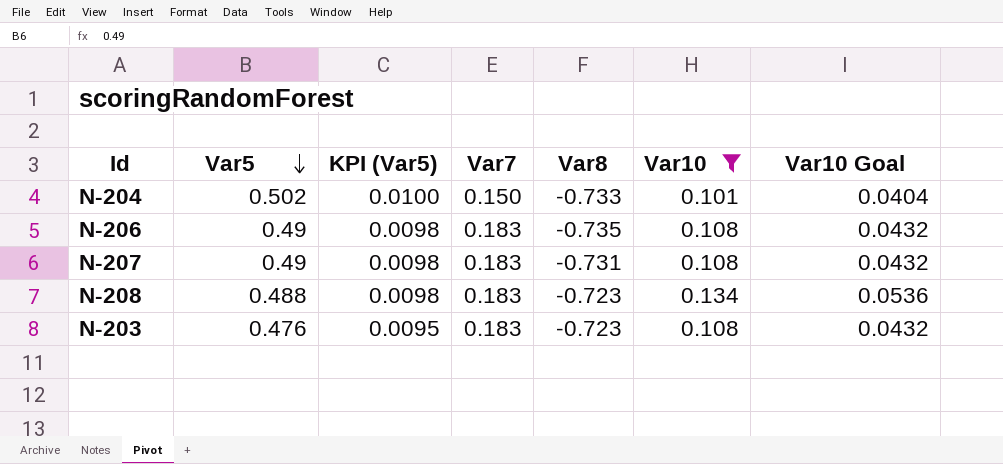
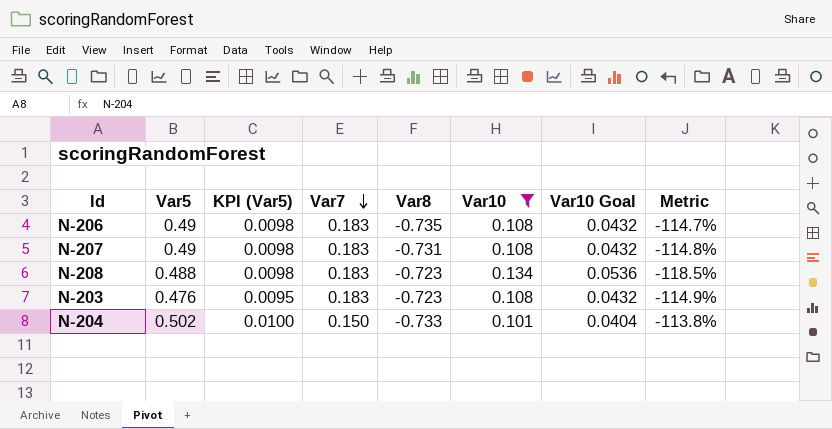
row order: Var5 descending -> Var7 descending
column Metric | formula: none -> ([Var10] - [Var8]) / [Var8]

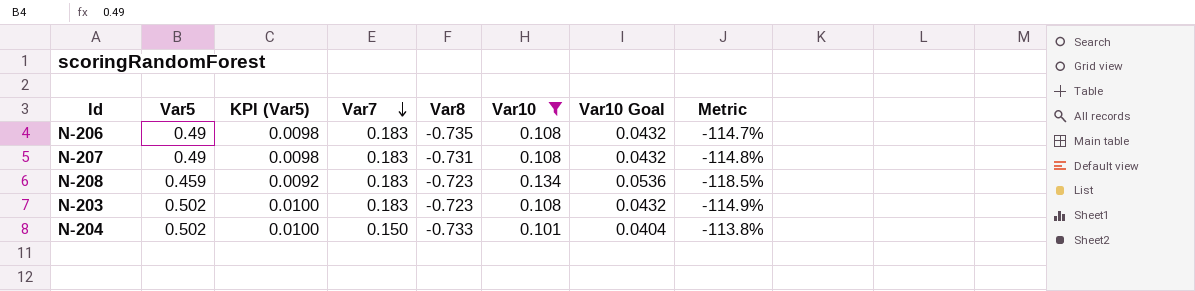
N-208 | Var5: 0.488 -> 0.459
N-208 | KPI (Var5): 0.0098 -> 0.0092
N-203 | Var5: 0.476 -> 0.502
N-203 | KPI (Var5): 0.0095 -> 0.0100

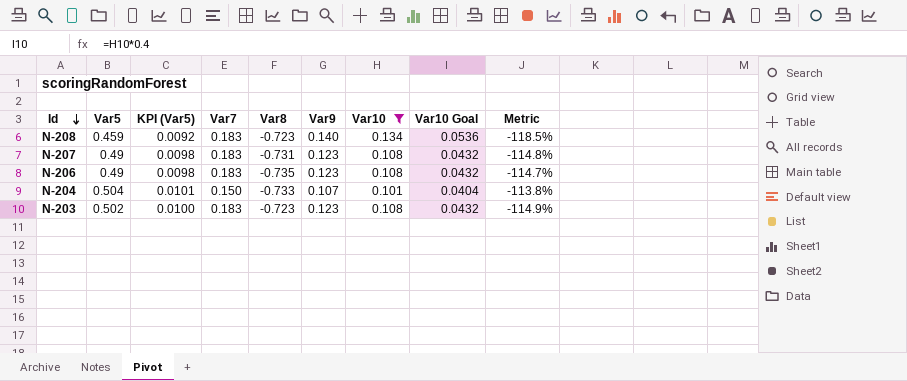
row order: Var7 descending -> Id descending
column Var9 | position: none -> 6
N-204 | Var5: 0.502 -> 0.504
N-204 | KPI (Var5): 0.0100 -> 0.0101

